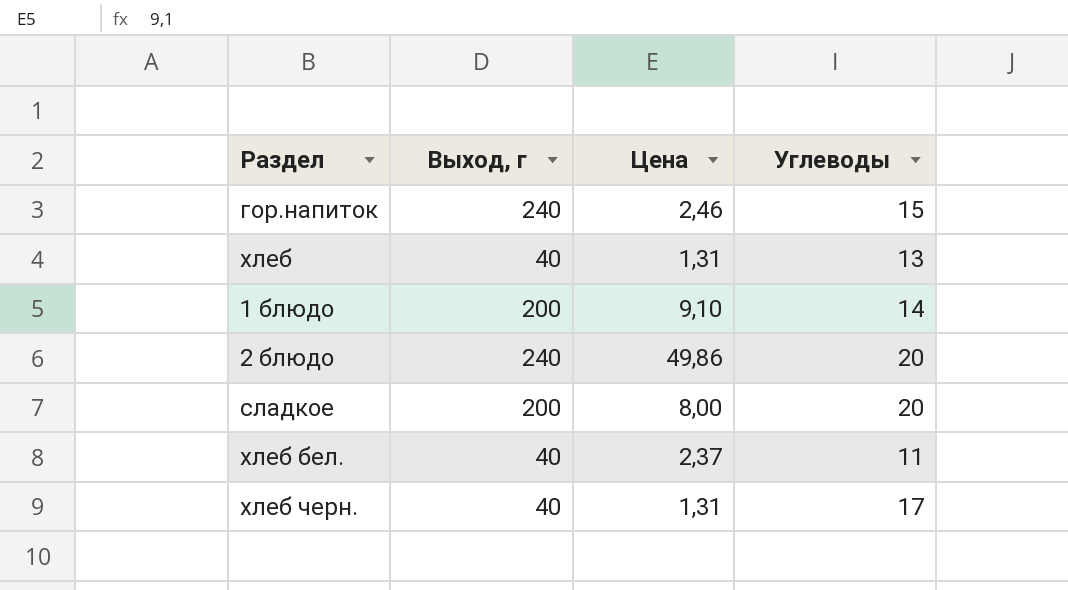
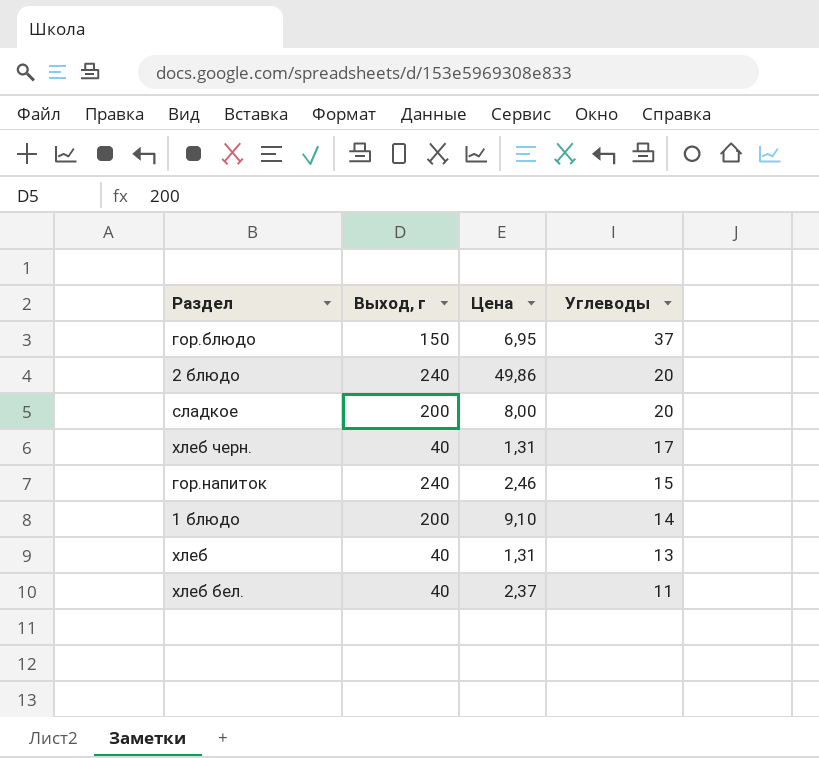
row order: none -> Углеводы descending
row гор.блюдо: none -> 150 | 6,95 | 37

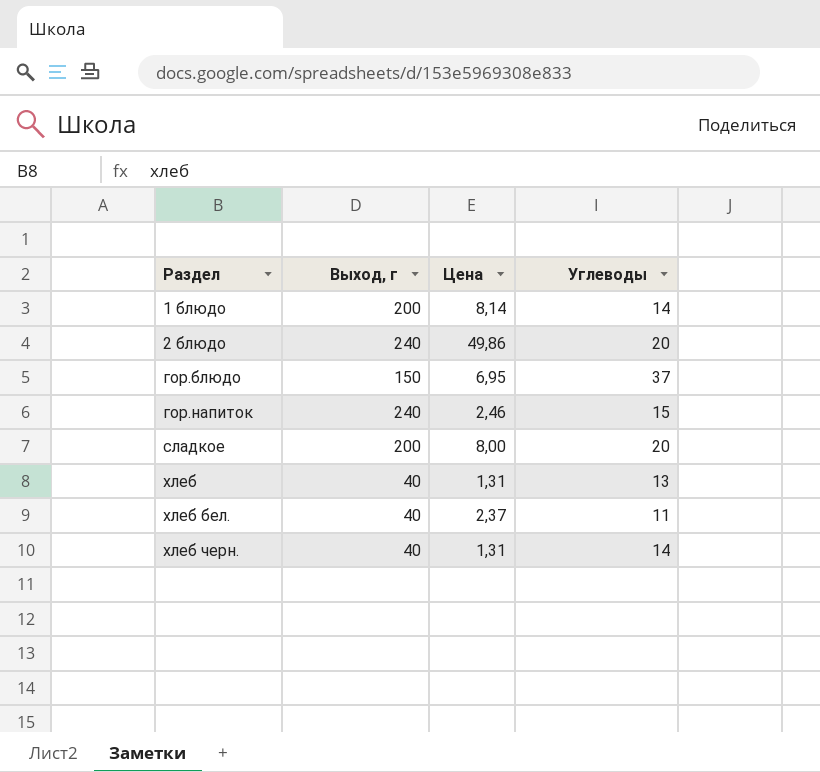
row order: Углеводы descending -> Раздел ascending
1 блюдо | Цена: 9,10 -> 8,14
хлеб черн. | Углеводы: 17 -> 14

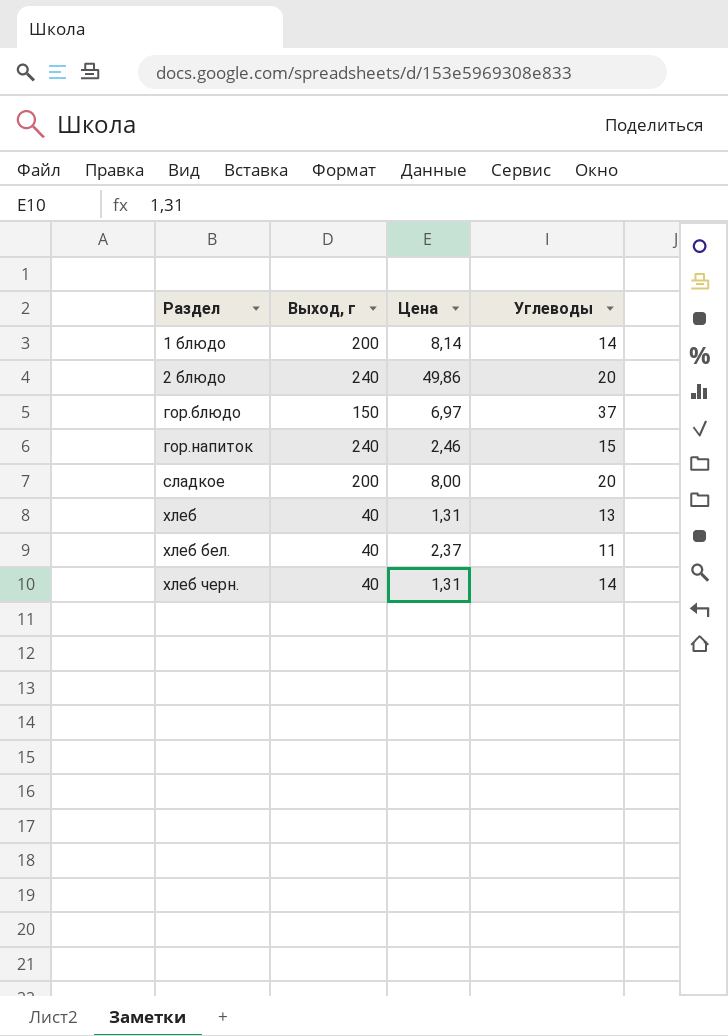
гор.блюдо | Цена: 6,95 -> 6,97

